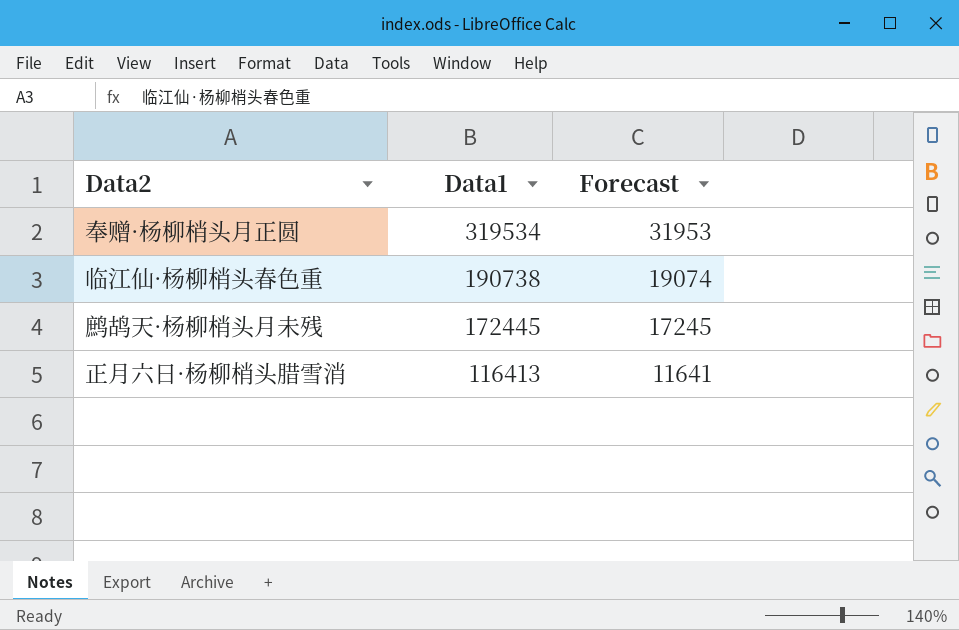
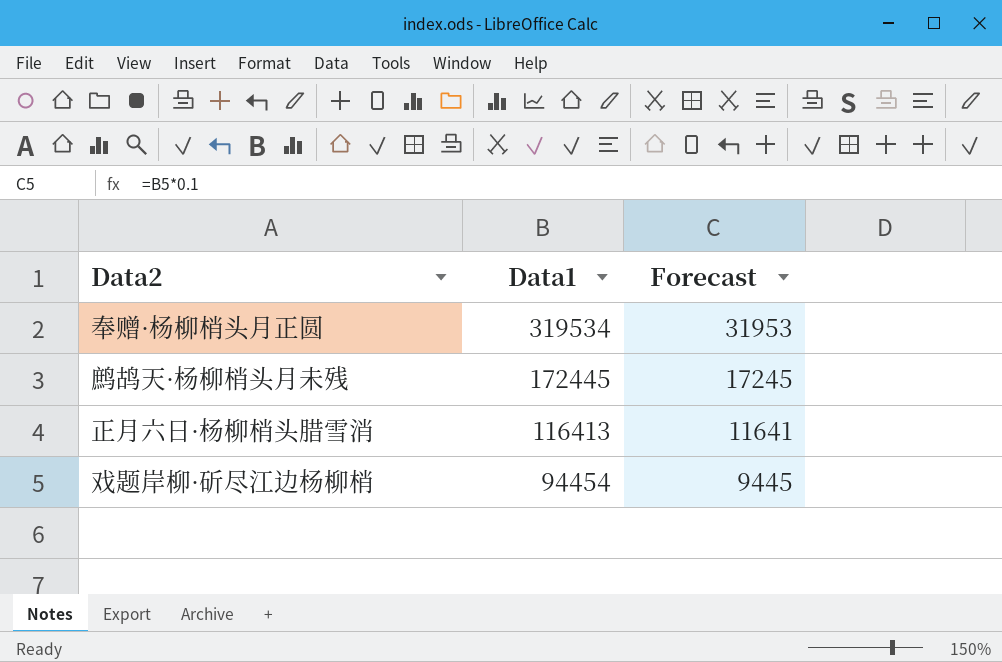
row 临江仙·杨柳梢头春色重: 190738 | 19074 -> none
row 戏题岸柳·斫尽江边杨柳梢: none -> 94454 | 9445

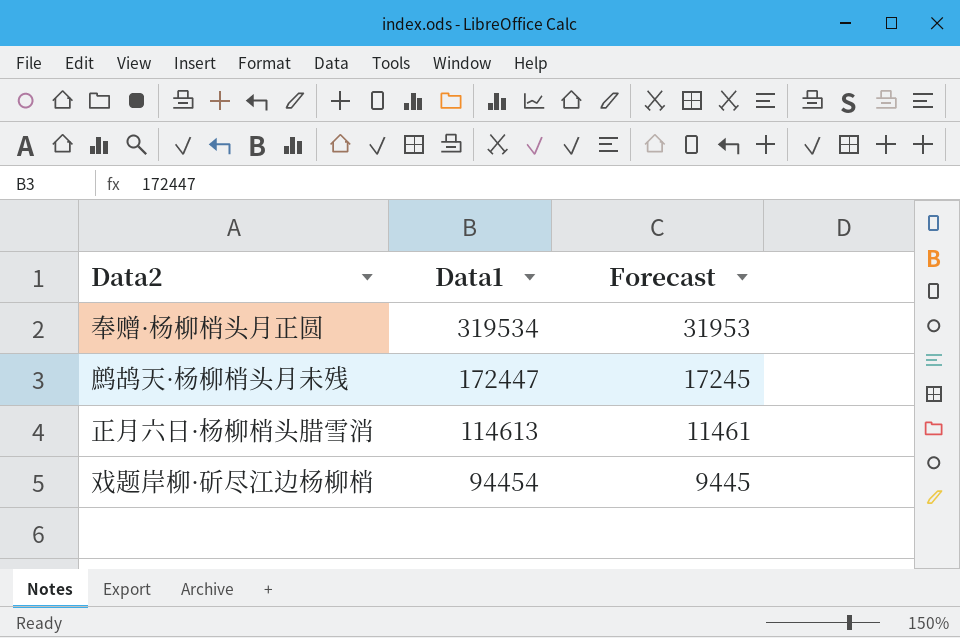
鹧鸪天·杨柳梢头月未残 | Data1: 172445 -> 172447
正月六日·杨柳梢头腊雪消 | Data1: 116413 -> 114613
正月六日·杨柳梢头腊雪消 | Forecast: 11641 -> 11461

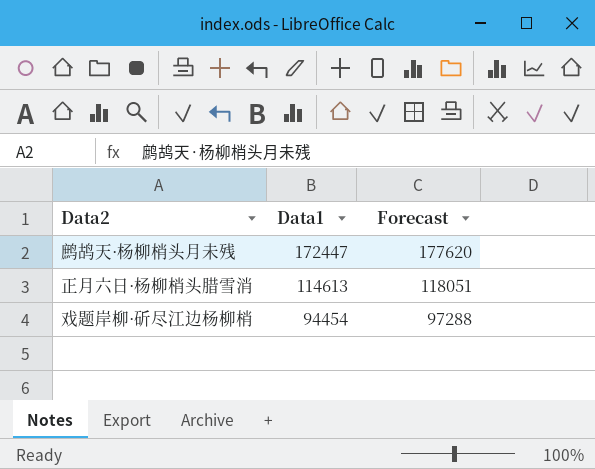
column Forecast | formula: [Data1] * 0.1 -> [Data1] * 1.03
row 奉赠·杨柳梢头月正圆: 319534 | 31953 -> none

